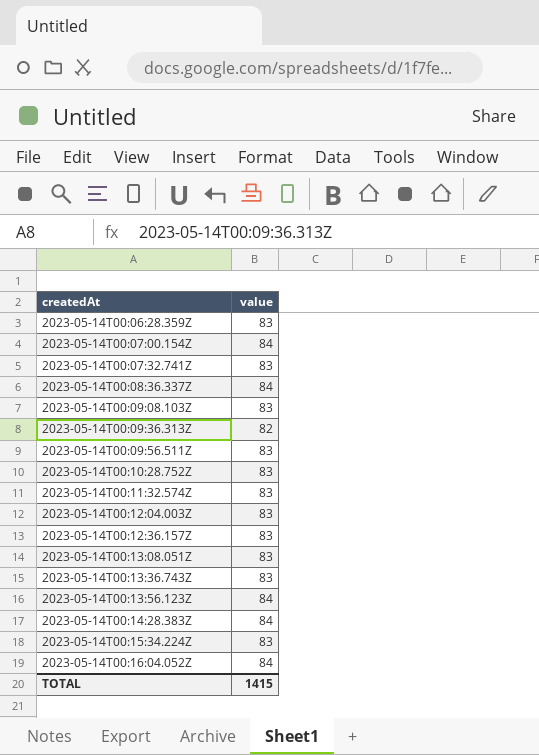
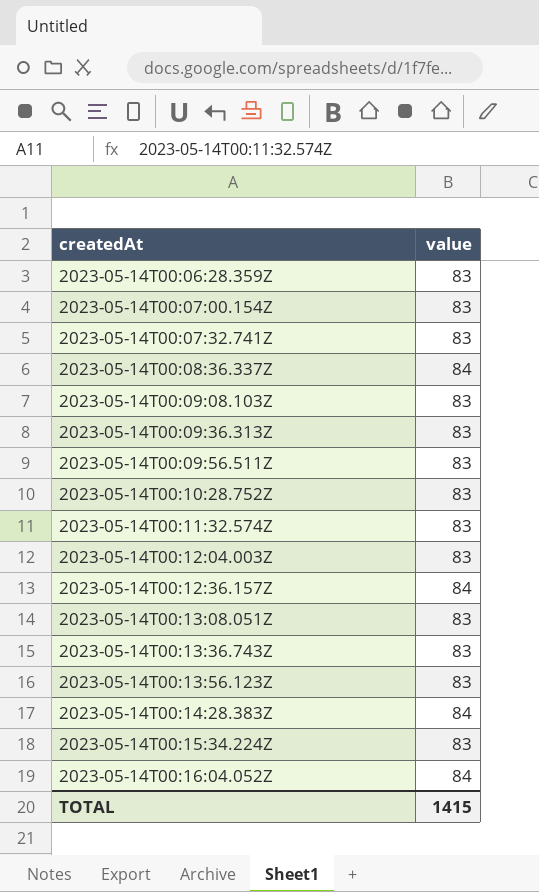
2023-05-14T00:07:00.154Z | value: 84 -> 83
2023-05-14T00:09:36.313Z | value: 82 -> 83
2023-05-14T00:12:36.157Z | value: 83 -> 84
2023-05-14T00:13:56.123Z | value: 84 -> 83

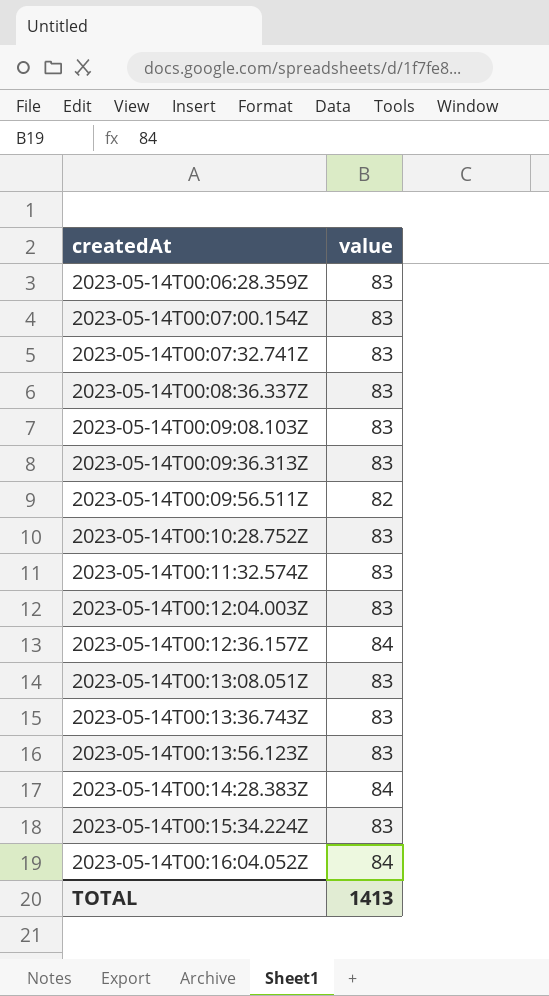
2023-05-14T00:08:36.337Z | value: 84 -> 83
2023-05-14T00:09:56.511Z | value: 83 -> 82
TOTAL | value: 1415 -> 1413

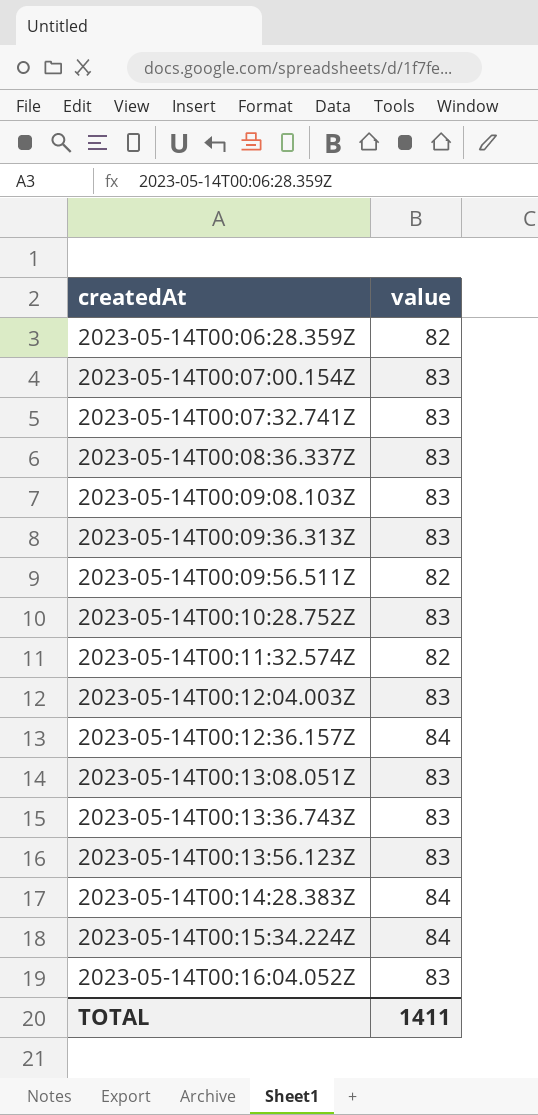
2023-05-14T00:06:28.359Z | value: 83 -> 82
2023-05-14T00:11:32.574Z | value: 83 -> 82
2023-05-14T00:15:34.224Z | value: 83 -> 84
2023-05-14T00:16:04.052Z | value: 84 -> 83
TOTAL | value: 1413 -> 1411

